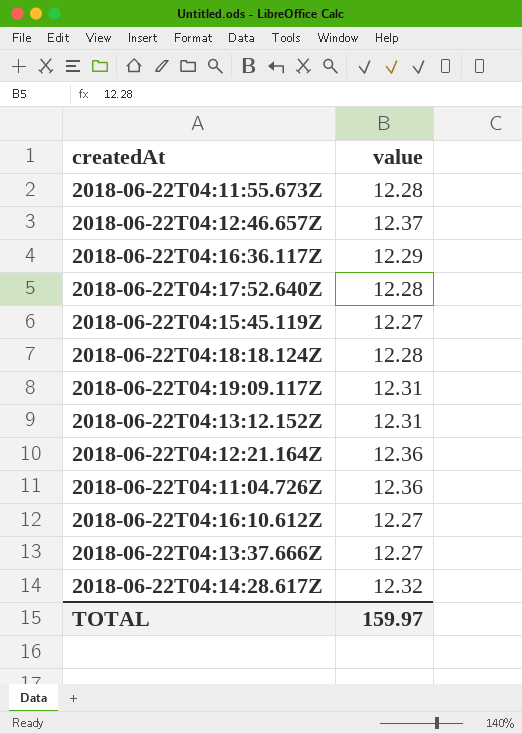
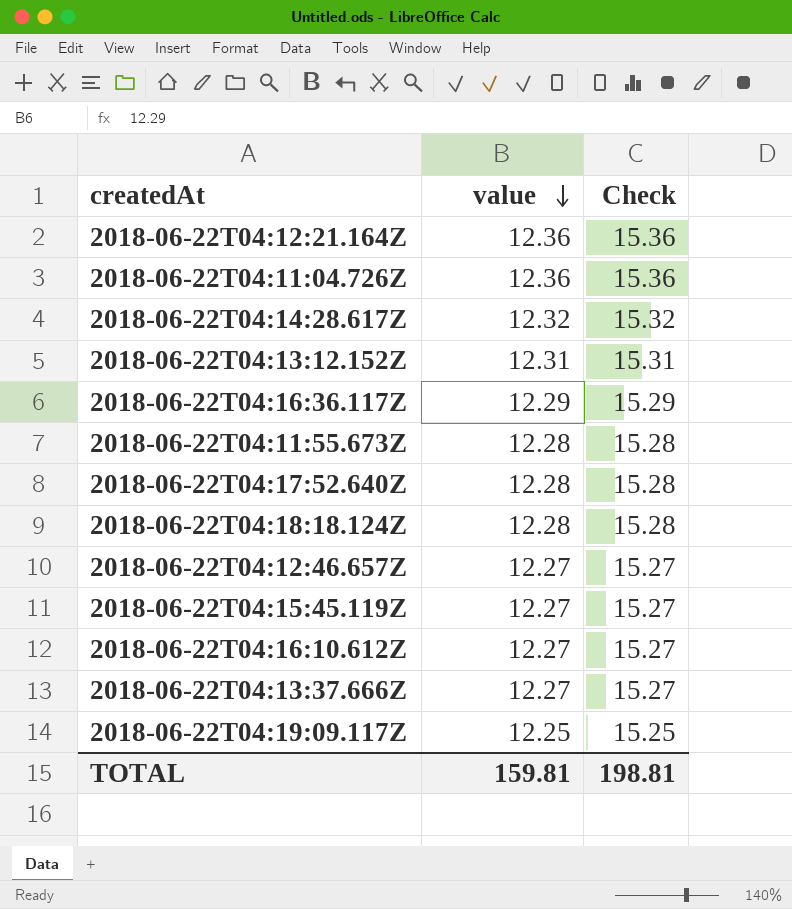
row order: none -> value descending
column Check | formula: none -> [value] + 3
2018-06-22T04:12:46.657Z | value: 12.37 -> 12.27
2018-06-22T04:19:09.117Z | value: 12.31 -> 12.25
TOTAL | value: 159.97 -> 159.81

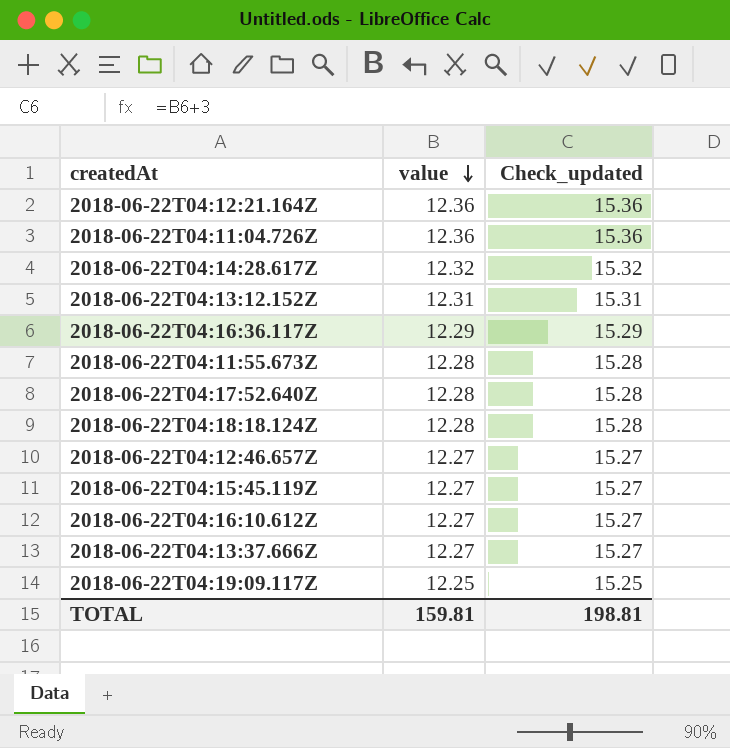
column name: Check -> Check_updated

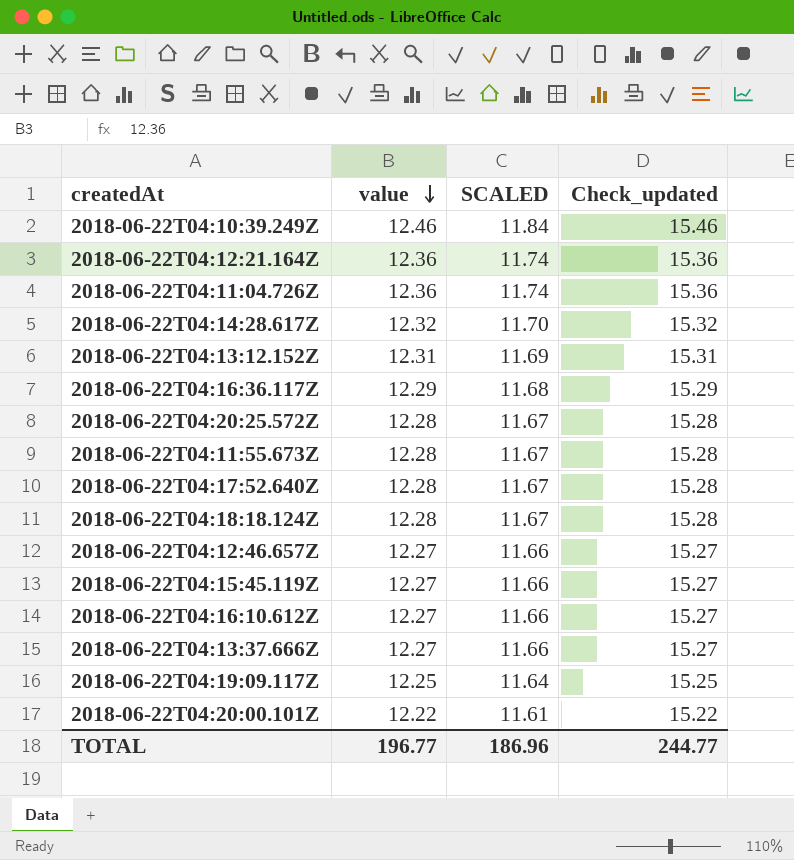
column SCALED | formula: none -> [value] * 0.95
row 2018-06-22T04:10:39.249Z: none -> 12.46 | 11.84 | 15.46
row 2018-06-22T04:20:25.572Z: none -> 12.28 | 11.67 | 15.28
row 2018-06-22T04:20:00.101Z: none -> 12.22 | 11.61 | 15.22
TOTAL | value: 159.81 -> 196.77
TOTAL | Check_updated: 198.81 -> 244.77

